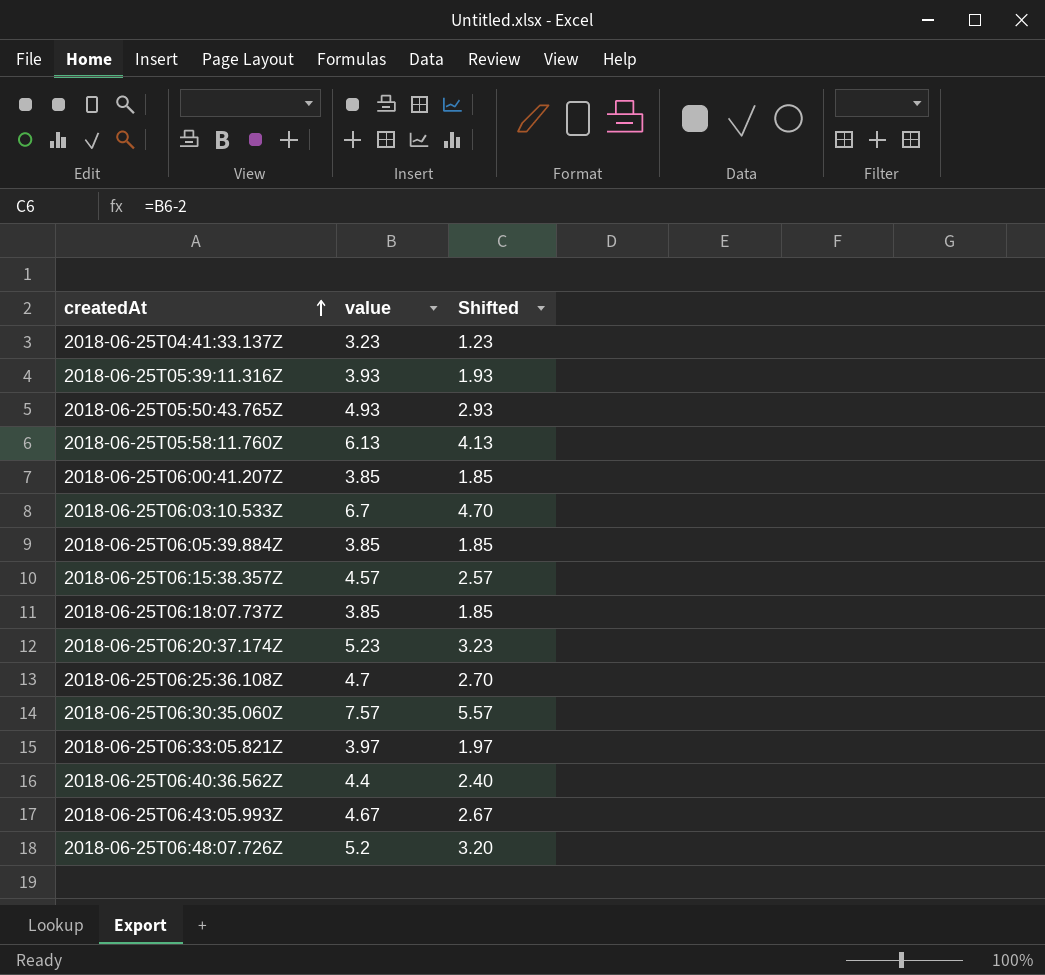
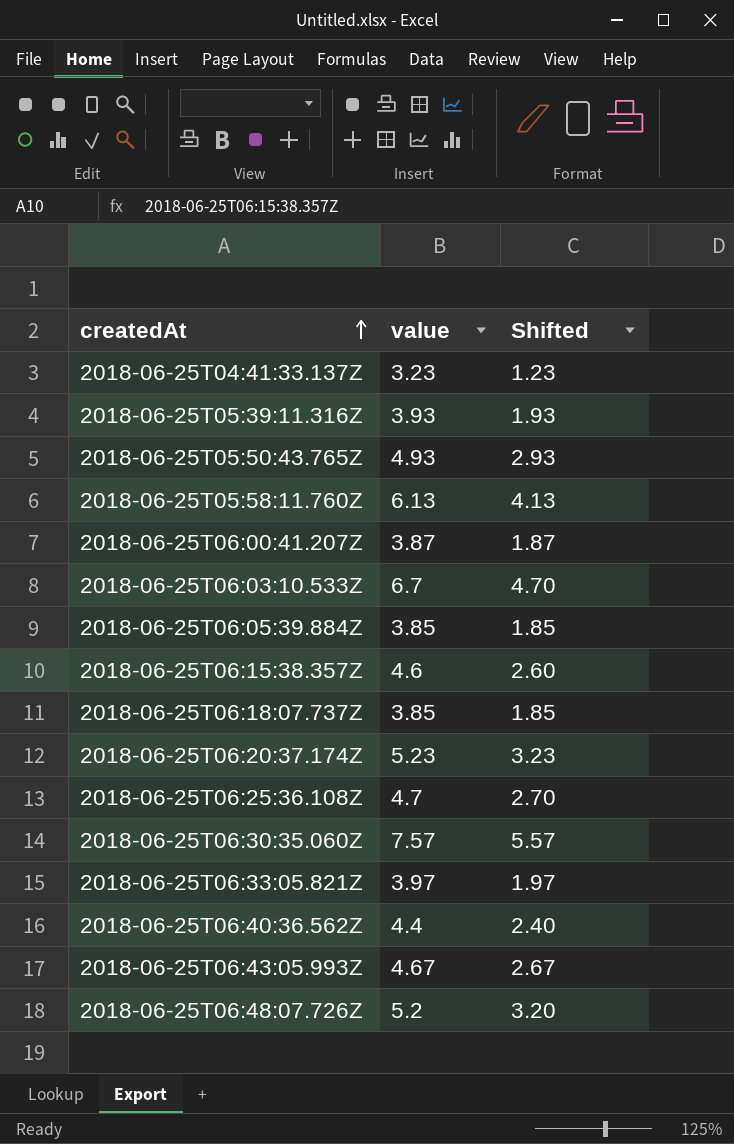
2018-06-25T06:00:41.207Z | value: 3.85 -> 3.87
2018-06-25T06:00:41.207Z | Shifted: 1.85 -> 1.87
2018-06-25T06:15:38.357Z | value: 4.57 -> 4.6
2018-06-25T06:15:38.357Z | Shifted: 2.57 -> 2.60

